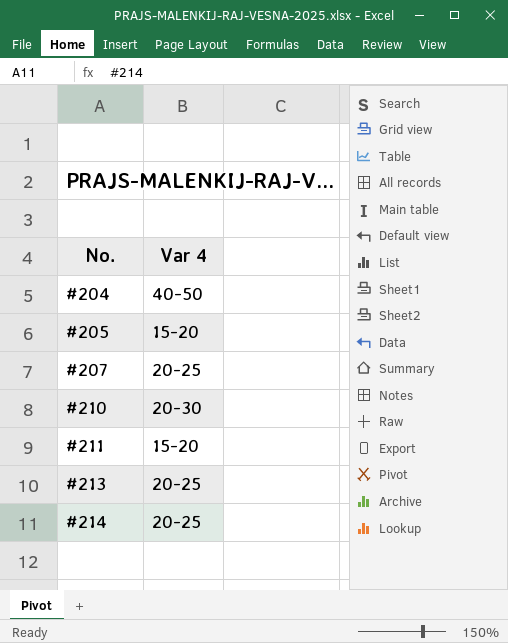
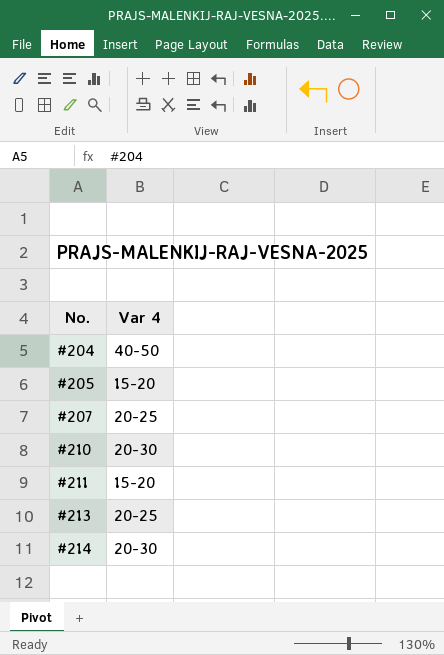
#214 | Var 4: 20-25 -> 20-30

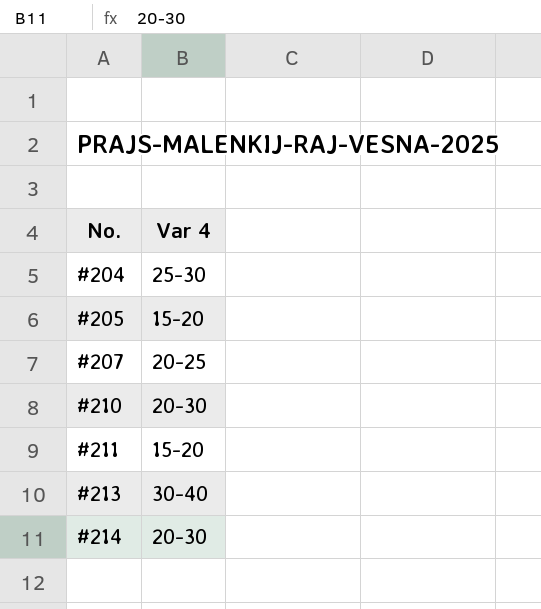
#204 | Var 4: 40-50 -> 25-30
#213 | Var 4: 20-25 -> 30-40

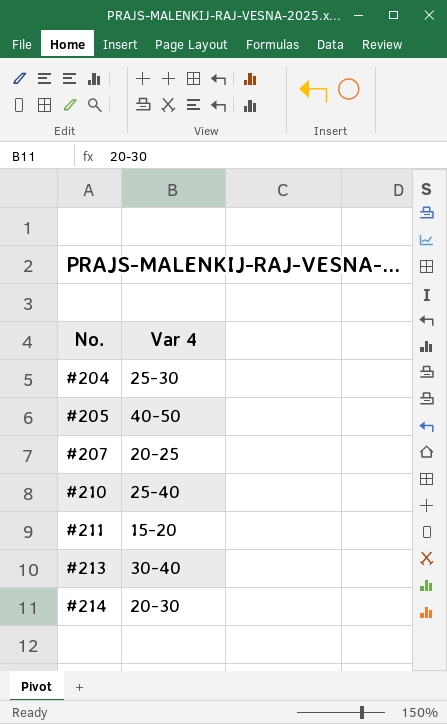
#205 | Var 4: 15-20 -> 40-50
#210 | Var 4: 20-30 -> 25-40

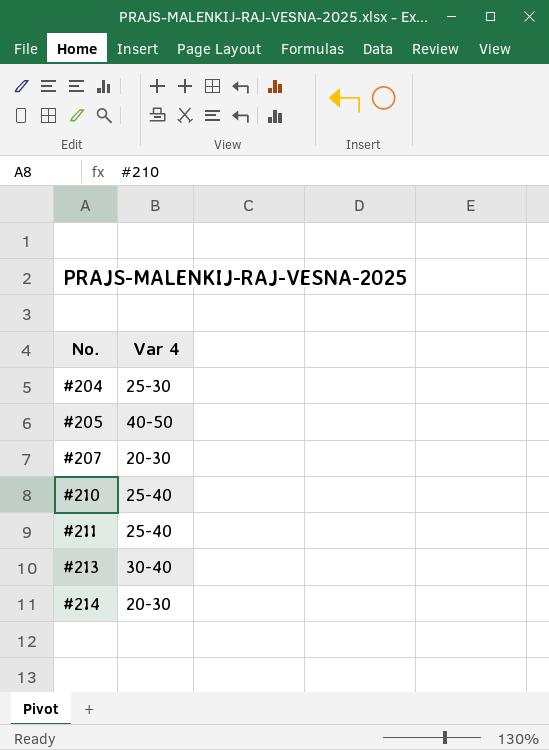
#207 | Var 4: 20-25 -> 20-30
#211 | Var 4: 15-20 -> 25-40

